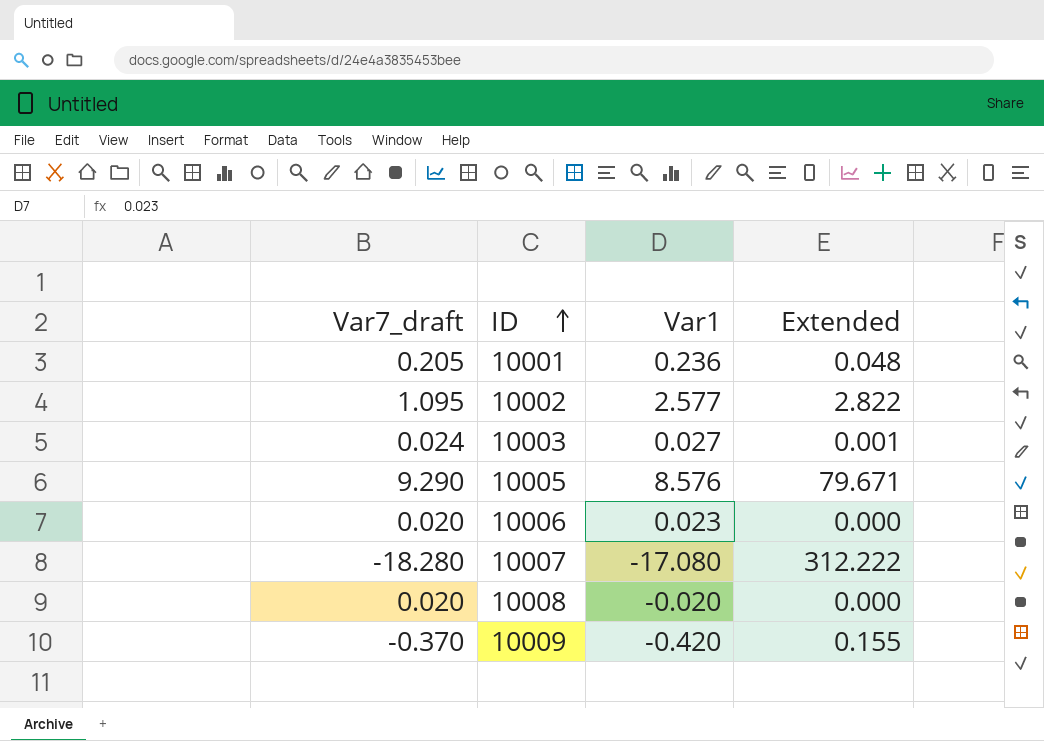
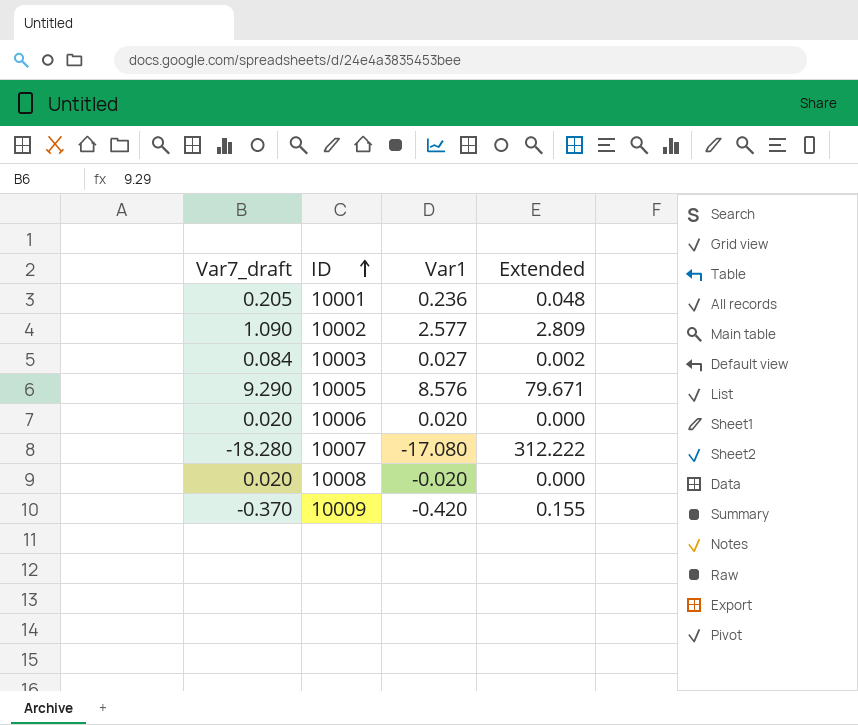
10002 | Var7_draft: 1.095 -> 1.090
10002 | Extended: 2.822 -> 2.809
10003 | Var7_draft: 0.024 -> 0.084
10003 | Extended: 0.001 -> 0.002
10006 | Var1: 0.023 -> 0.020

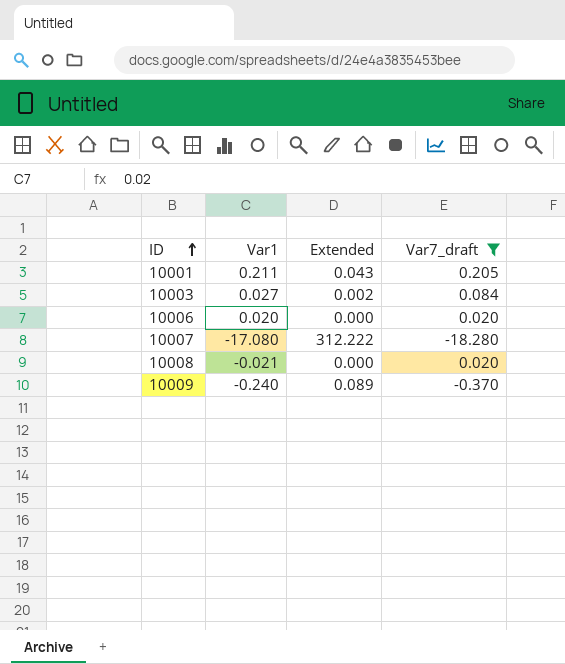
filter: none -> Var7_draft <= 0.205
column Var7_draft | position: 1 -> 4
10001 | Var1: 0.236 -> 0.211
10001 | Extended: 0.048 -> 0.043
10008 | Var1: -0.020 -> -0.021
10009 | Var1: -0.420 -> -0.240
10009 | Extended: 0.155 -> 0.089

